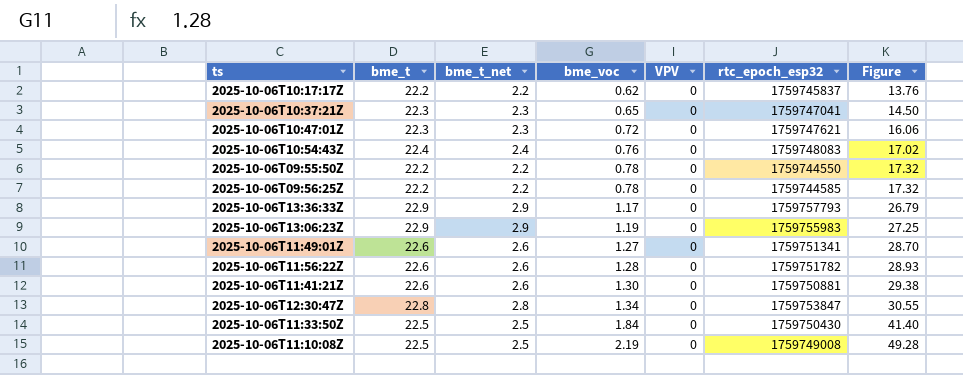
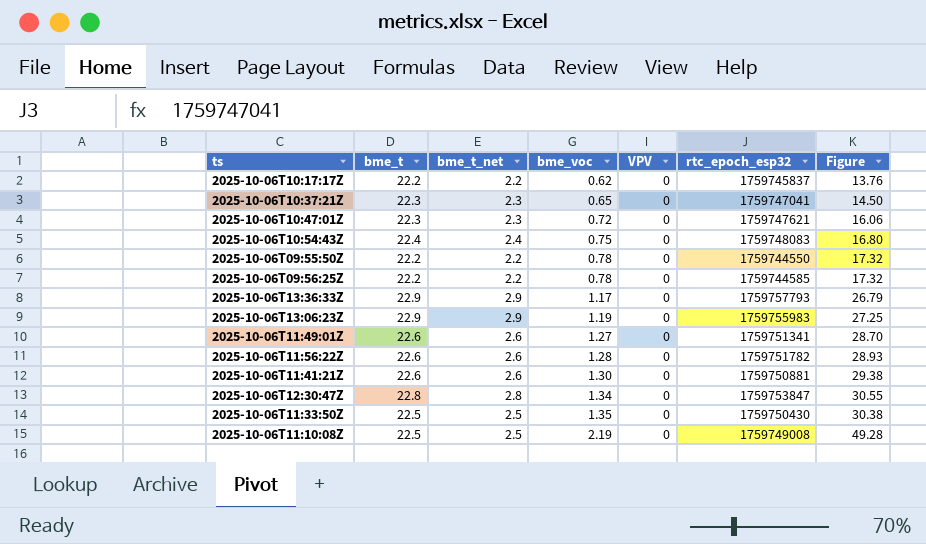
2025-10-06T10:54:43Z | bme_voc: 0.76 -> 0.75
2025-10-06T10:54:43Z | Figure: 17.02 -> 16.80
2025-10-06T11:33:50Z | bme_voc: 1.84 -> 1.35
2025-10-06T11:33:50Z | Figure: 41.40 -> 30.38

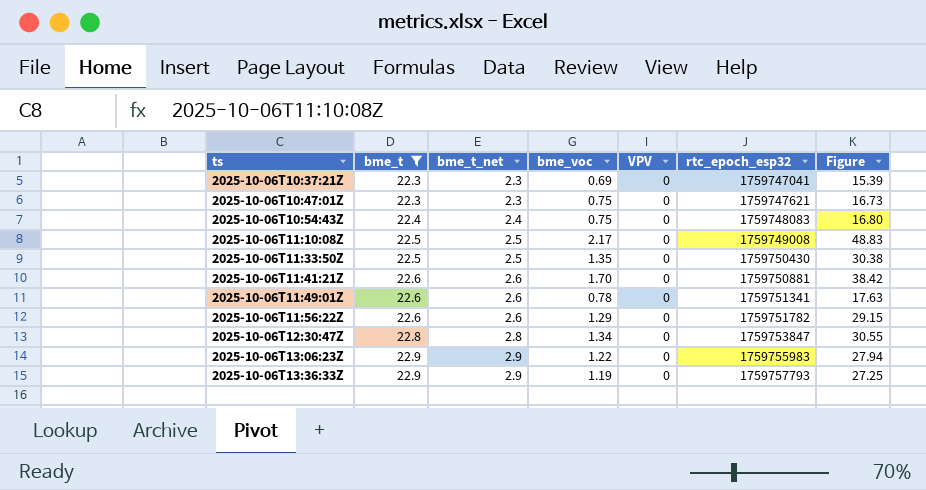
filter: none -> bme_t != 22.2
row order: bme_voc ascending -> ts ascending
2025-10-06T10:37:21Z | bme_voc: 0.65 -> 0.69
2025-10-06T10:37:21Z | Figure: 14.50 -> 15.39
2025-10-06T10:47:01Z | bme_voc: 0.72 -> 0.75
2025-10-06T10:47:01Z | Figure: 16.06 -> 16.73
2025-10-06T11:10:08Z | bme_voc: 2.19 -> 2.17
2025-10-06T11:10:08Z | Figure: 49.28 -> 48.83
2025-10-06T11:41:21Z | bme_voc: 1.30 -> 1.70
2025-10-06T11:41:21Z | Figure: 29.38 -> 38.42
2025-10-06T11:49:01Z | bme_voc: 1.27 -> 0.78
2025-10-06T11:49:01Z | Figure: 28.70 -> 17.63
2025-10-06T11:56:22Z | bme_voc: 1.28 -> 1.29
2025-10-06T11:56:22Z | Figure: 28.93 -> 29.15
2025-10-06T13:06:23Z | bme_voc: 1.19 -> 1.22
2025-10-06T13:06:23Z | Figure: 27.25 -> 27.94
2025-10-06T13:36:33Z | bme_voc: 1.17 -> 1.19
2025-10-06T13:36:33Z | Figure: 26.79 -> 27.25

